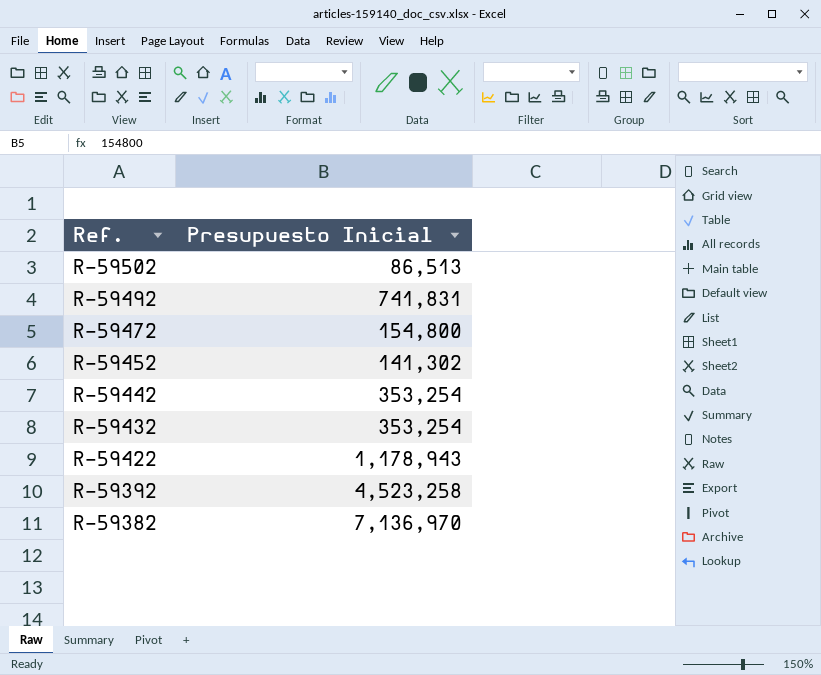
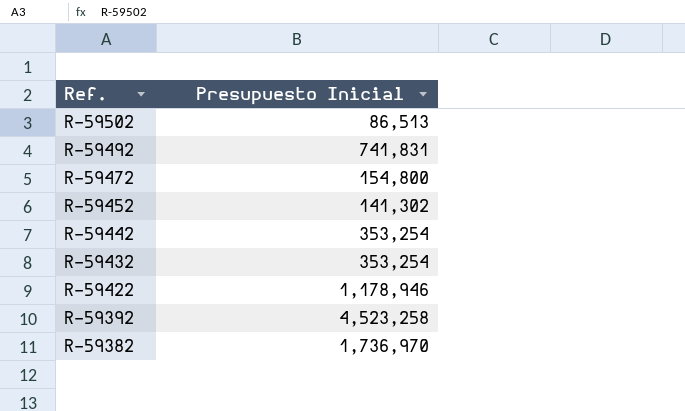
R-59422 | Presupuesto Inicial: 1,178,943 -> 1,178,946
R-59382 | Presupuesto Inicial: 7,136,970 -> 1,736,970

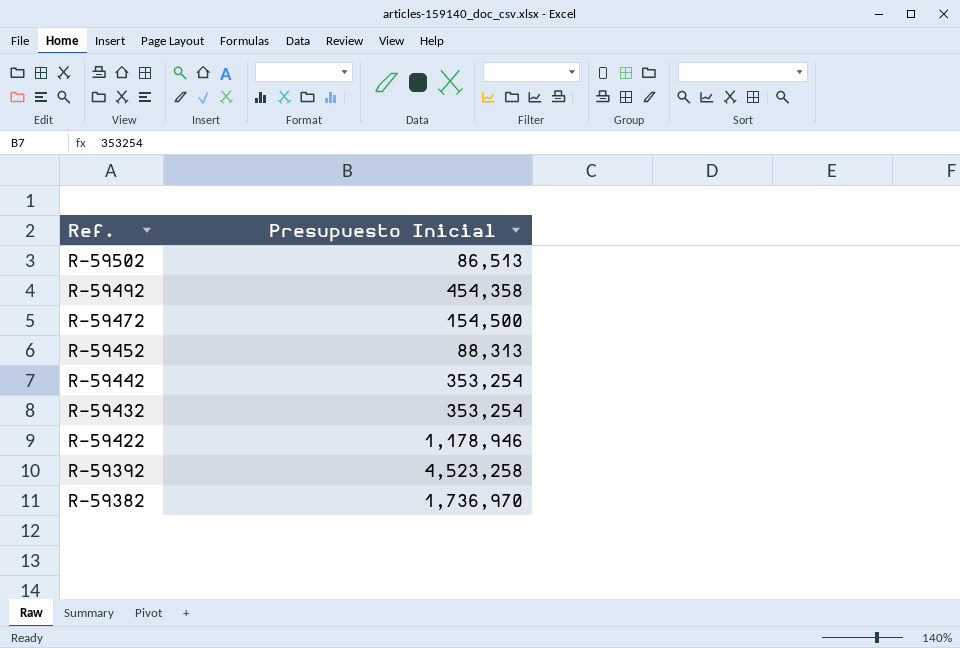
R-59492 | Presupuesto Inicial: 741,831 -> 454,358
R-59472 | Presupuesto Inicial: 154,800 -> 154,500
R-59452 | Presupuesto Inicial: 141,302 -> 88,313

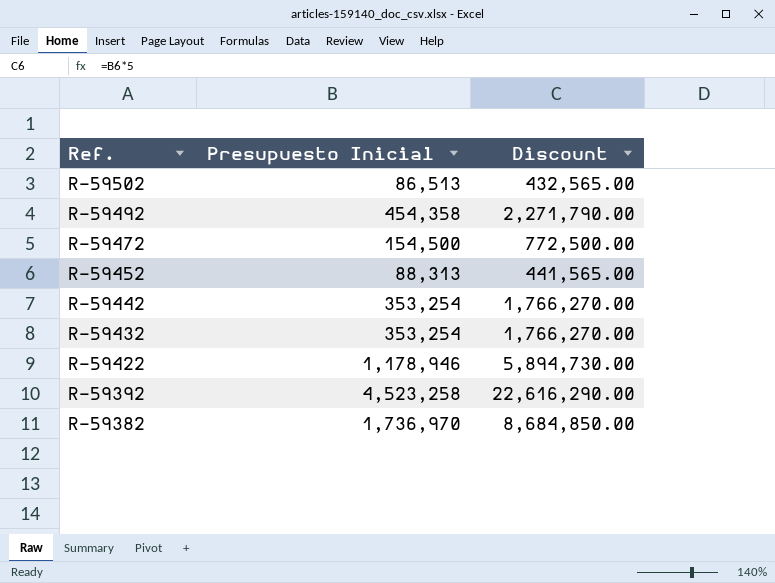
column Discount | formula: none -> [Presupuesto Inicial] * 5

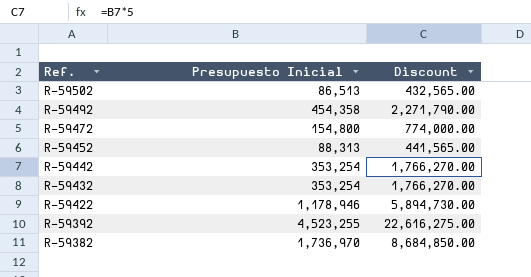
R-59472 | Presupuesto Inicial: 154,500 -> 154,800
R-59472 | Discount: 772,500.00 -> 774,000.00
R-59392 | Presupuesto Inicial: 4,523,258 -> 4,523,255
R-59392 | Discount: 22,616,290.00 -> 22,616,275.00

